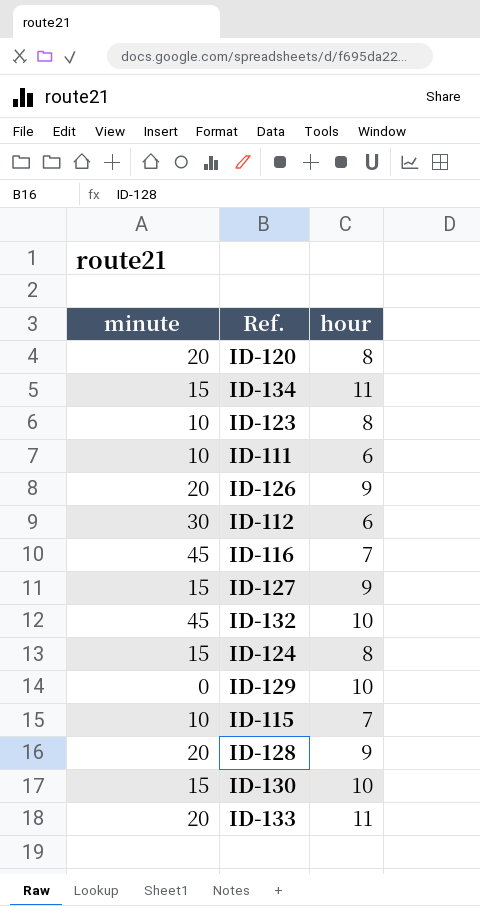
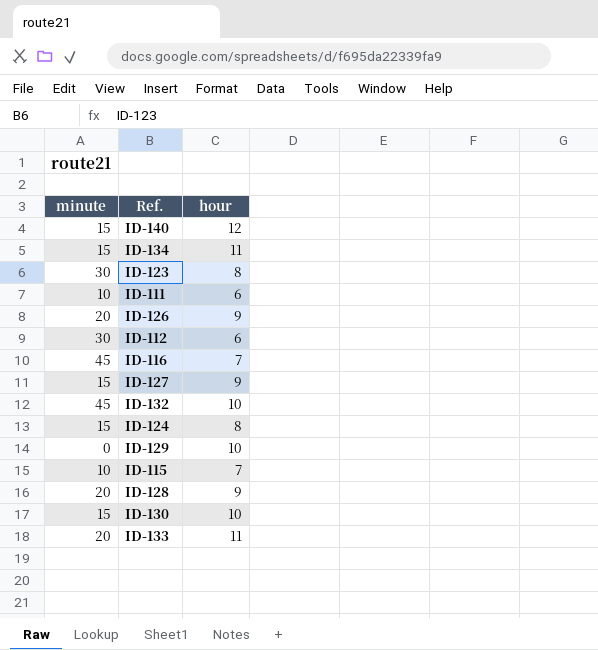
row ID-120: 20 | 8 -> none
row ID-140: none -> 15 | 12
ID-123 | minute: 10 -> 30

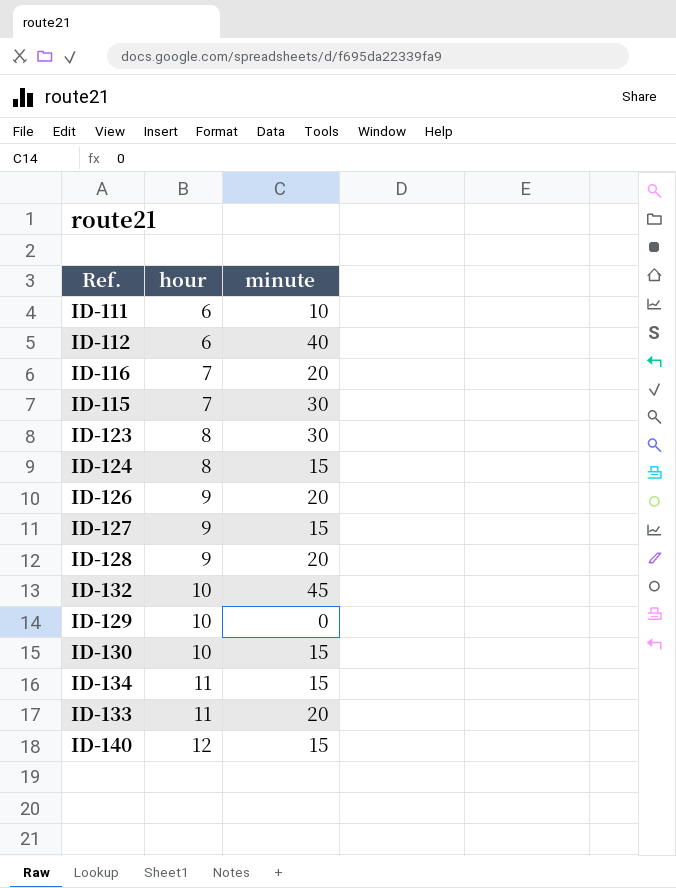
row order: none -> hour ascending
column minute | position: 1 -> 3
ID-112 | minute: 30 -> 40
ID-116 | minute: 45 -> 20
ID-115 | minute: 10 -> 30

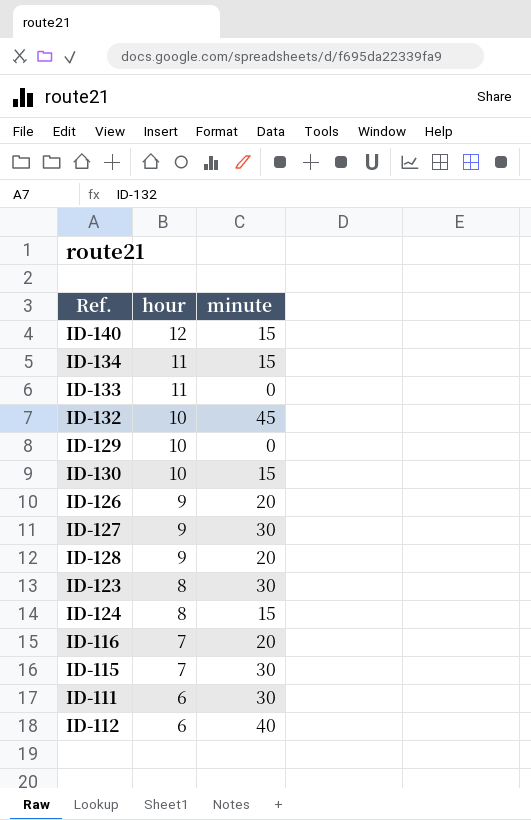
row order: hour ascending -> hour descending
ID-133 | minute: 20 -> 0
ID-127 | minute: 15 -> 30
ID-111 | minute: 10 -> 30

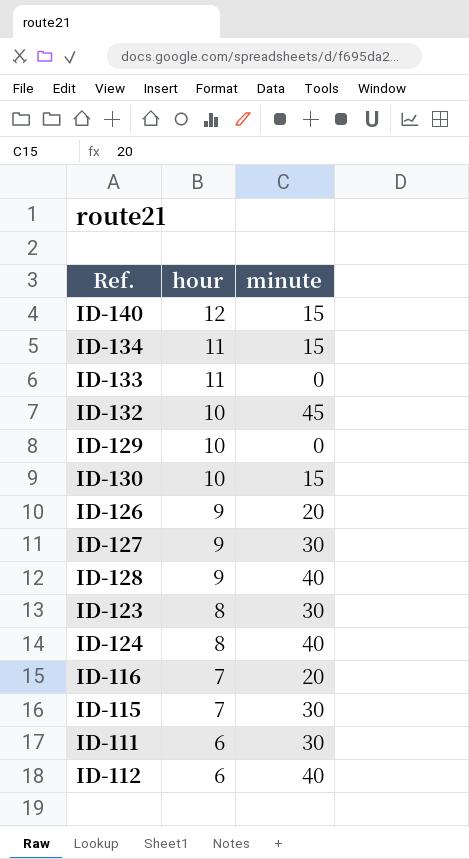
ID-128 | minute: 20 -> 40
ID-124 | minute: 15 -> 40

